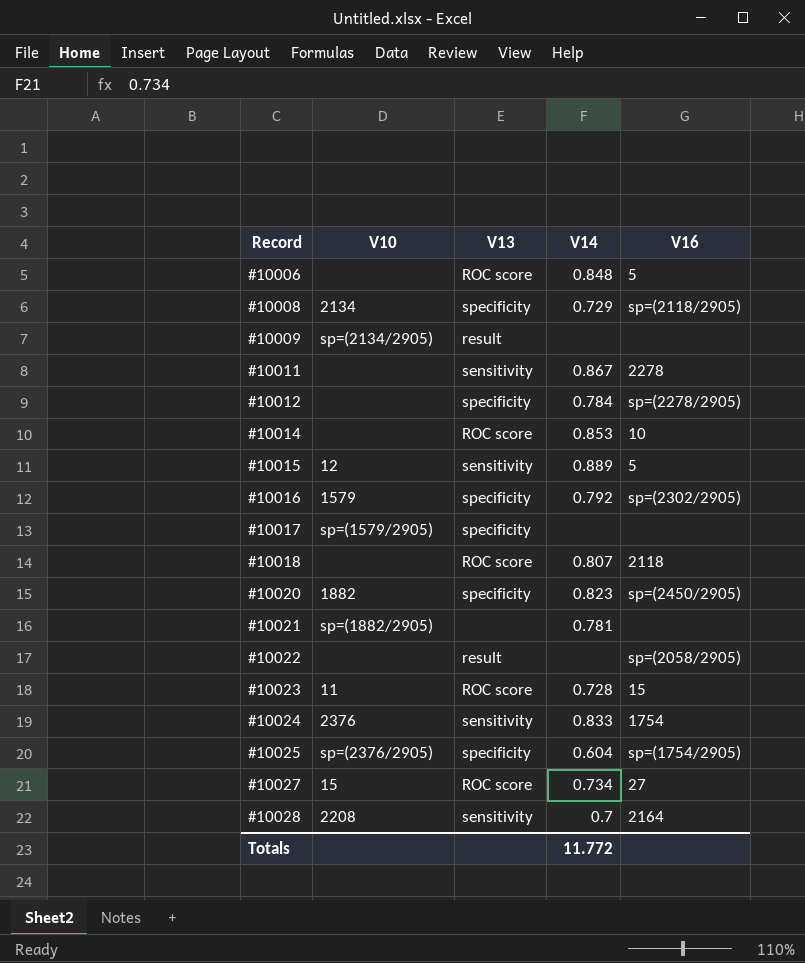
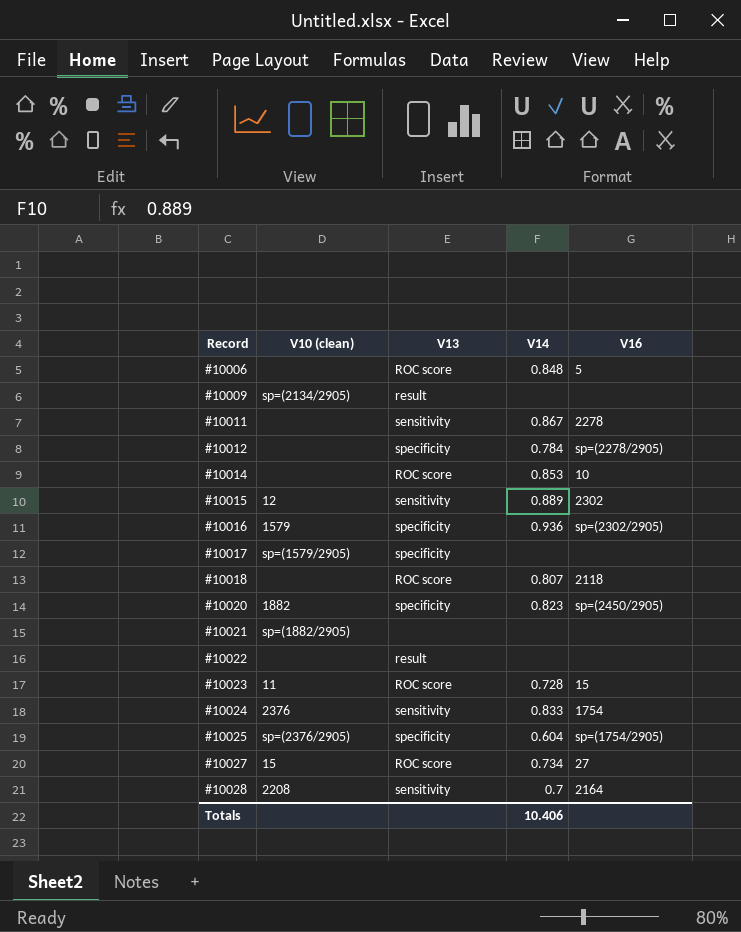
column name: V10 -> V10 (clean)
row #10008: 2134 | specificity | 0.729 | sp=(2118/2905) -> none
#10015 | V16: 5 -> 2302
#10016 | V14: 0.792 -> 0.936
#10021 | V14: 0.781 -> none
#10022 | V16: sp=(2058/2905) -> none
Totals | V14: 11.772 -> 10.406

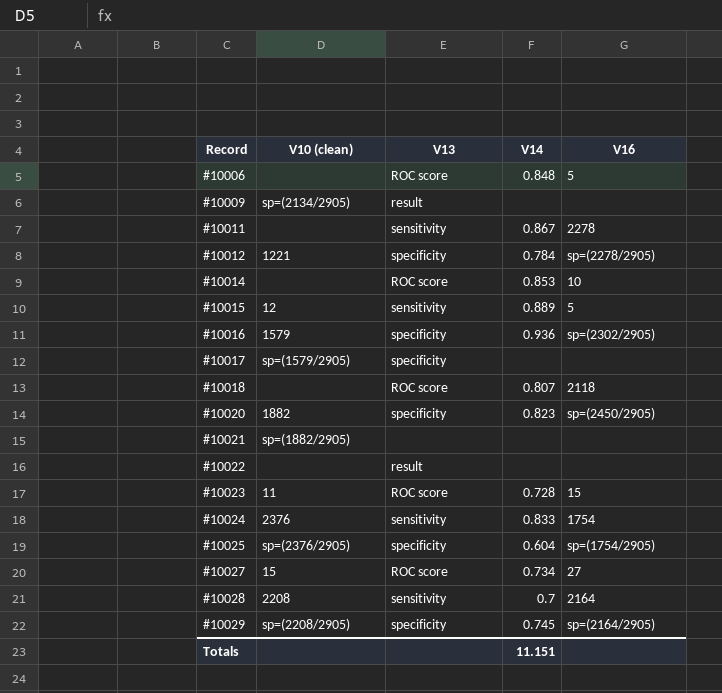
#10012 | V10 (clean): none -> 1221
#10015 | V16: 2302 -> 5
row #10029: none -> sp=(2208/2905) | specificity | 0.745 | sp=(2164/2905)
Totals | V14: 10.406 -> 11.151

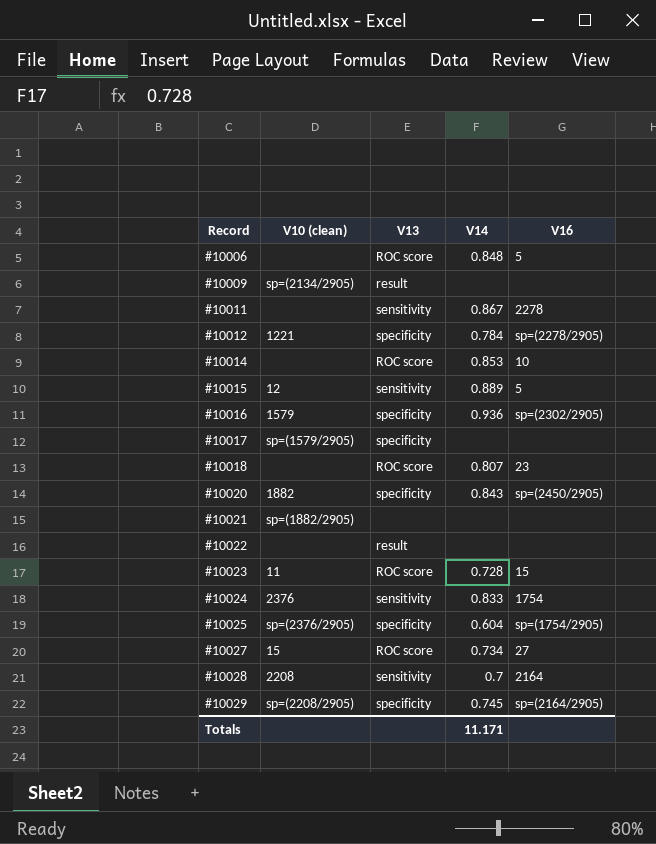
#10018 | V16: 2118 -> 23
#10020 | V14: 0.823 -> 0.843
Totals | V14: 11.151 -> 11.171

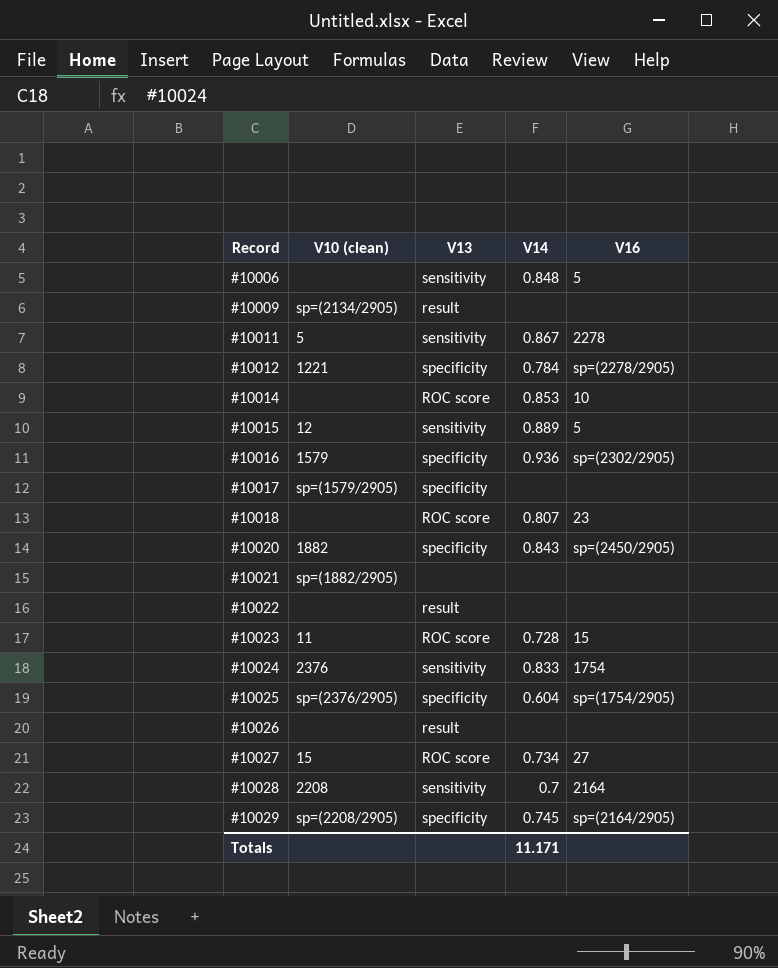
#10006 | V13: ROC score -> sensitivity
#10011 | V10 (clean): none -> 5
row #10026: none -> none | result | none | none

